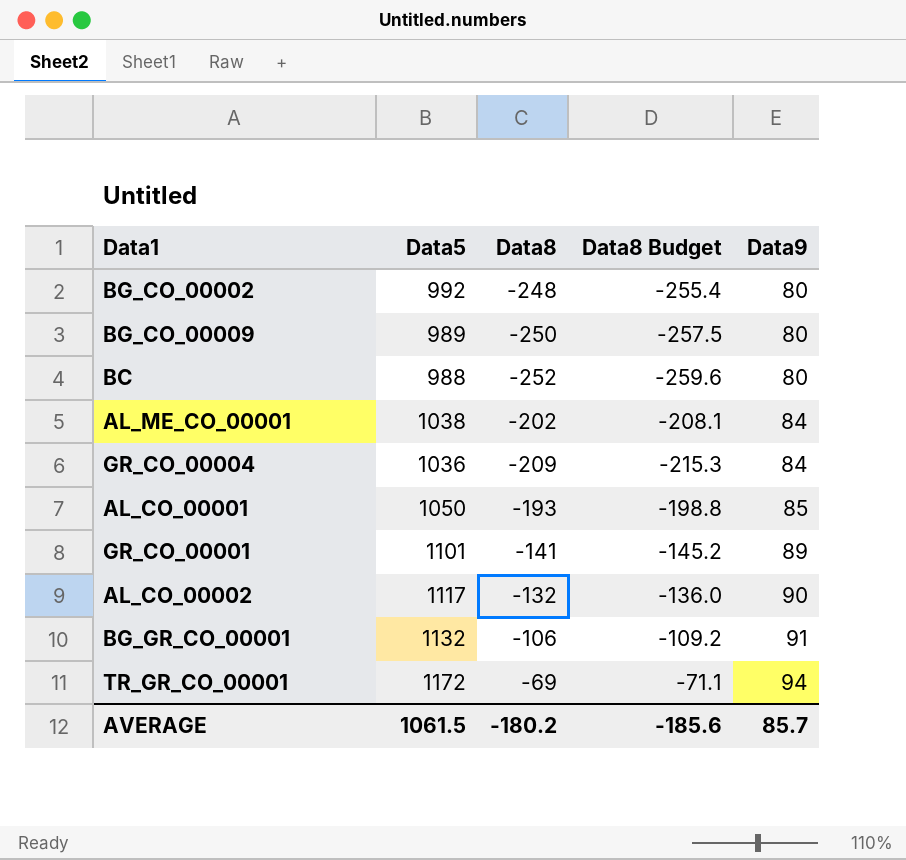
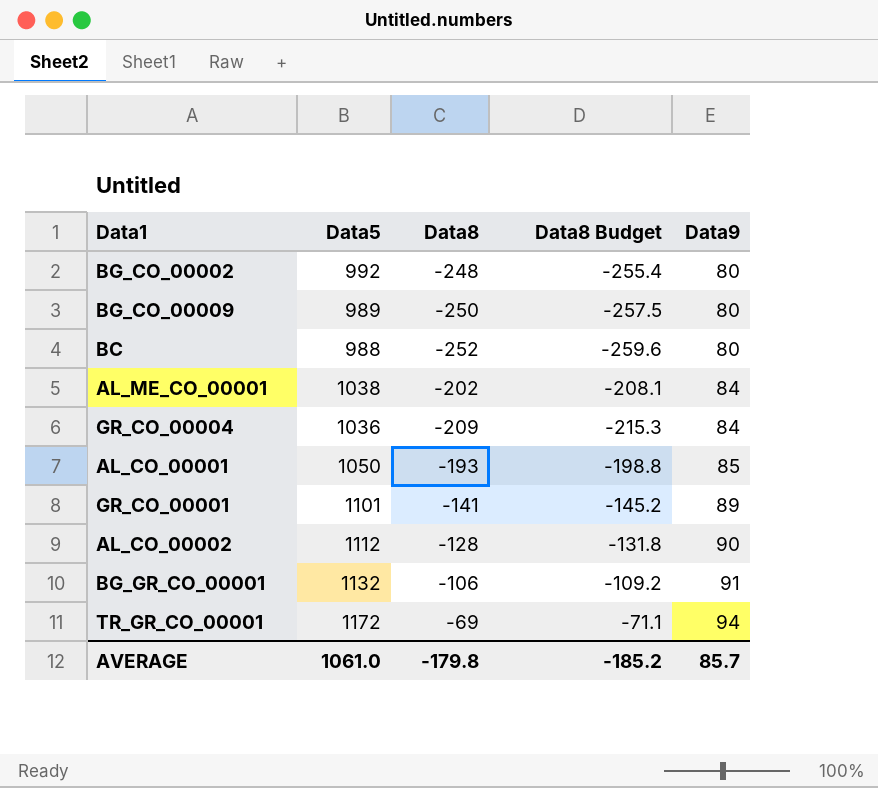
AL_CO_00002 | Data5: 1117 -> 1112
AL_CO_00002 | Data8: -132 -> -128
AL_CO_00002 | Data8 Budget: -136.0 -> -131.8
AVERAGE | Data5: 1061.5 -> 1061.0
AVERAGE | Data8: -180.2 -> -179.8
AVERAGE | Data8 Budget: -185.6 -> -185.2

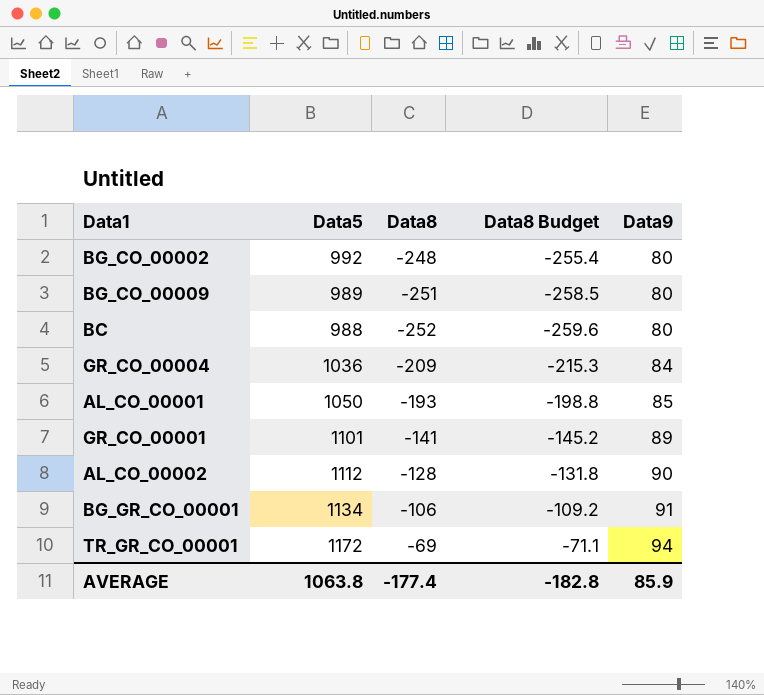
row AL_ME_CO_00001: 1038 | -202 | -208.1 | 84 -> none
BG_CO_00009 | Data8: -250 -> -251
BG_CO_00009 | Data8 Budget: -257.5 -> -258.5
BG_GR_CO_00001 | Data5: 1132 -> 1134
AVERAGE | Data5: 1061.0 -> 1063.8
AVERAGE | Data8: -179.8 -> -177.4
AVERAGE | Data8 Budget: -185.2 -> -182.8
AVERAGE | Data9: 85.7 -> 85.9

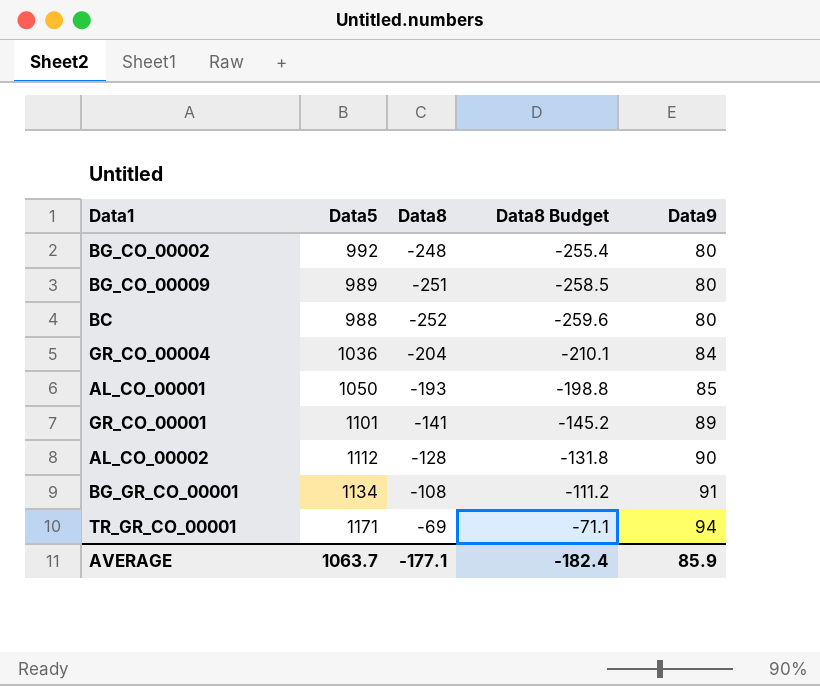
GR_CO_00004 | Data8: -209 -> -204
GR_CO_00004 | Data8 Budget: -215.3 -> -210.1
BG_GR_CO_00001 | Data8: -106 -> -108
BG_GR_CO_00001 | Data8 Budget: -109.2 -> -111.2
TR_GR_CO_00001 | Data5: 1172 -> 1171
AVERAGE | Data5: 1063.8 -> 1063.7
AVERAGE | Data8: -177.4 -> -177.1
AVERAGE | Data8 Budget: -182.8 -> -182.4

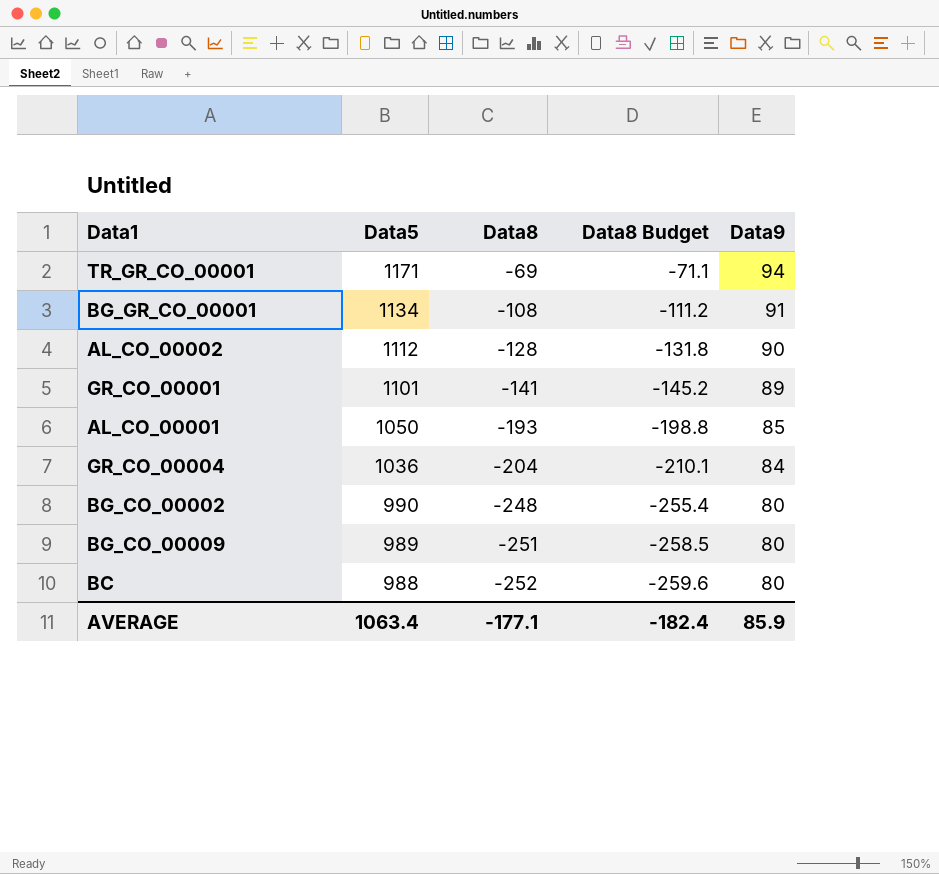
row order: Data9 ascending -> Data5 descending
BG_CO_00002 | Data5: 992 -> 990
AVERAGE | Data5: 1063.7 -> 1063.4

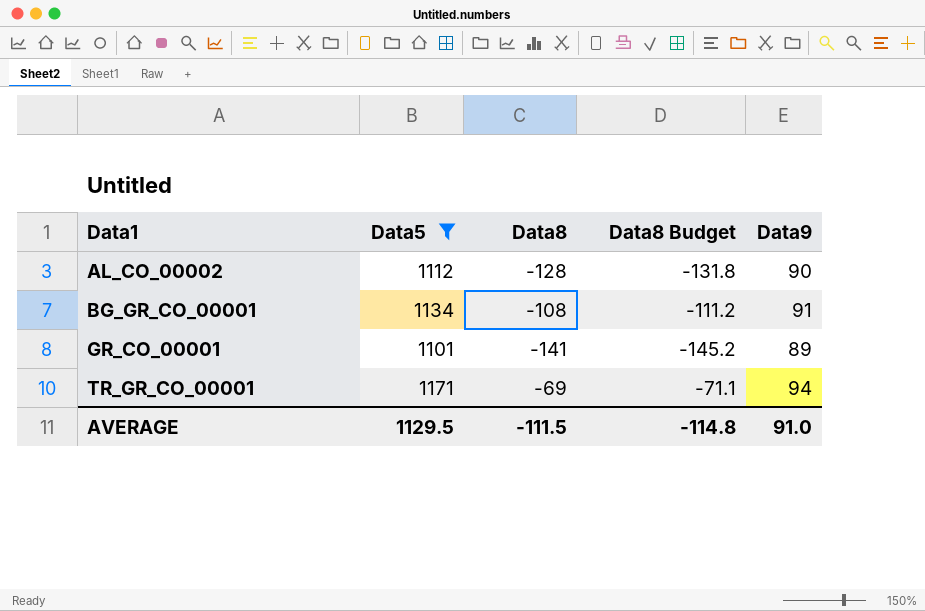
filter: none -> Data5 >= 1101
row order: Data5 descending -> Data1 ascending
AVERAGE | Data5: 1063.4 -> 1129.5
AVERAGE | Data8: -177.1 -> -111.5
AVERAGE | Data8 Budget: -182.4 -> -114.8
AVERAGE | Data9: 85.9 -> 91.0

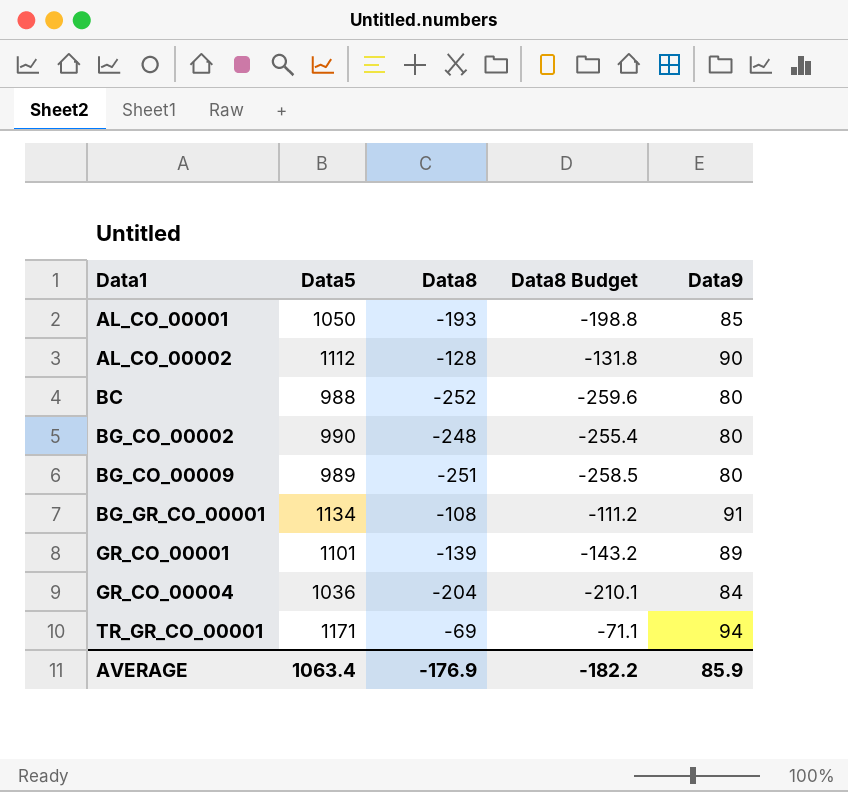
filter: Data5 >= 1101 -> none
GR_CO_00001 | Data8: -141 -> -139
GR_CO_00001 | Data8 Budget: -145.2 -> -143.2
AVERAGE | Data5: 1129.5 -> 1063.4
AVERAGE | Data8: -111.5 -> -176.9
AVERAGE | Data8 Budget: -114.8 -> -182.2
AVERAGE | Data9: 91.0 -> 85.9

